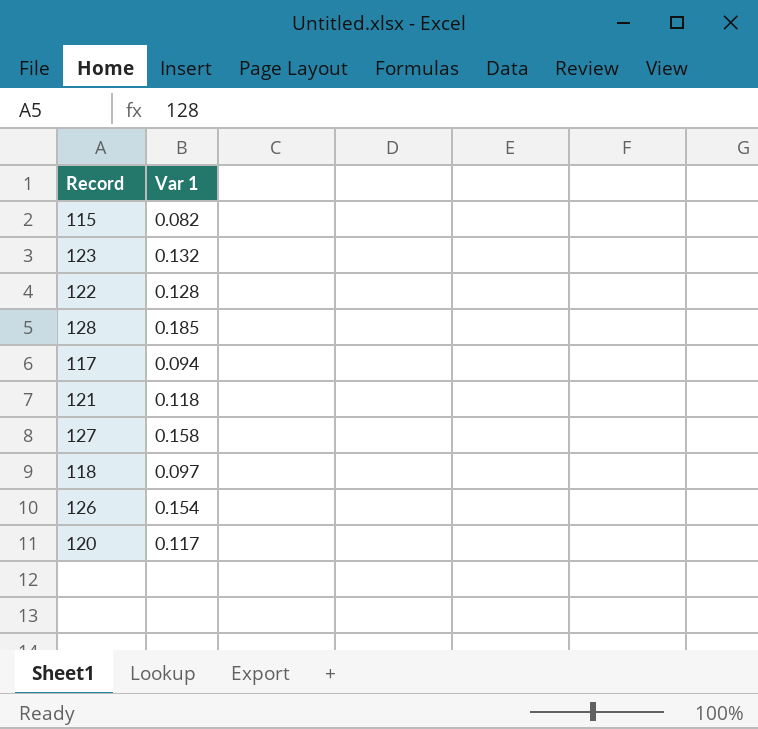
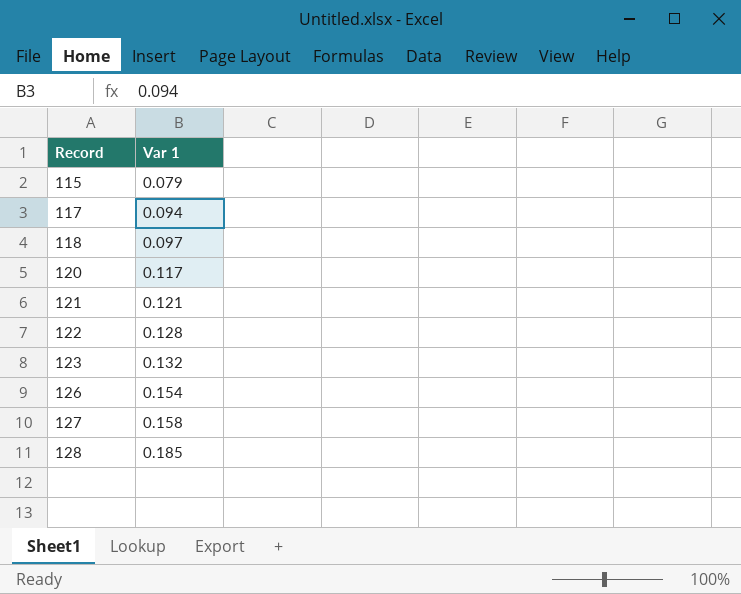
row order: none -> Record ascending
115 | Var 1: 0.082 -> 0.079
121 | Var 1: 0.118 -> 0.121

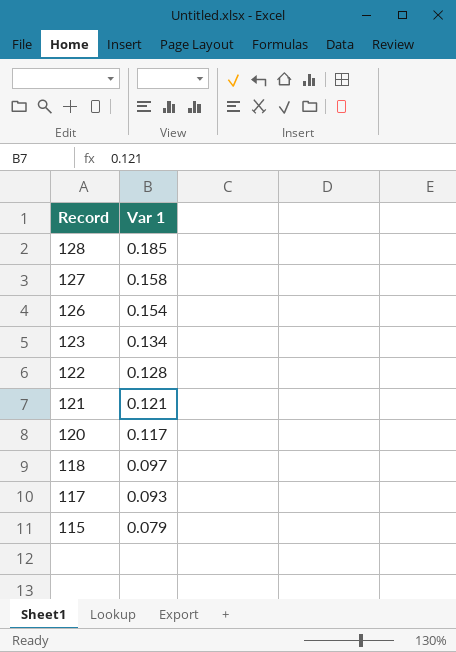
row order: Record ascending -> Record descending
123 | Var 1: 0.132 -> 0.134
117 | Var 1: 0.094 -> 0.093

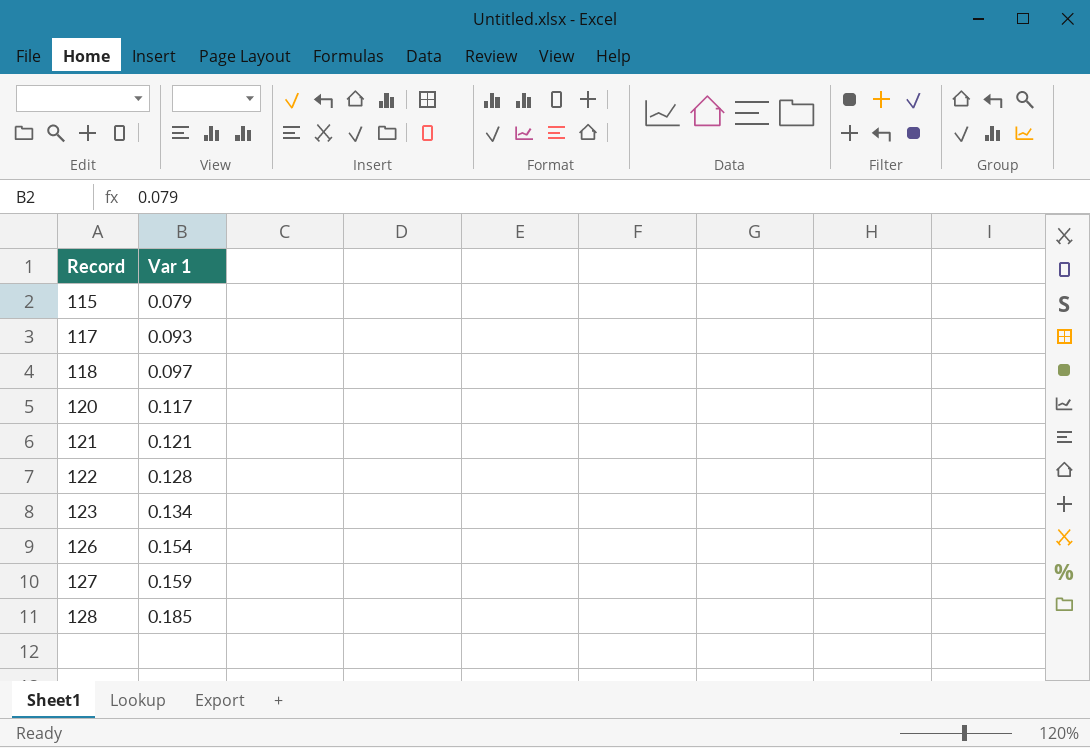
row order: Record descending -> Record ascending
127 | Var 1: 0.158 -> 0.159

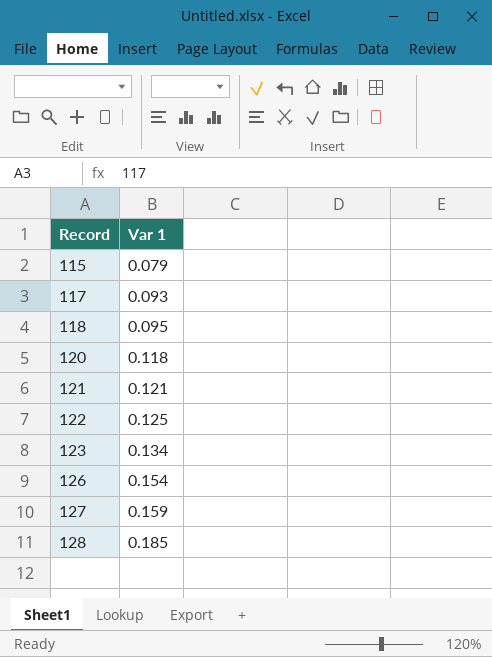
118 | Var 1: 0.097 -> 0.095
120 | Var 1: 0.117 -> 0.118
122 | Var 1: 0.128 -> 0.125

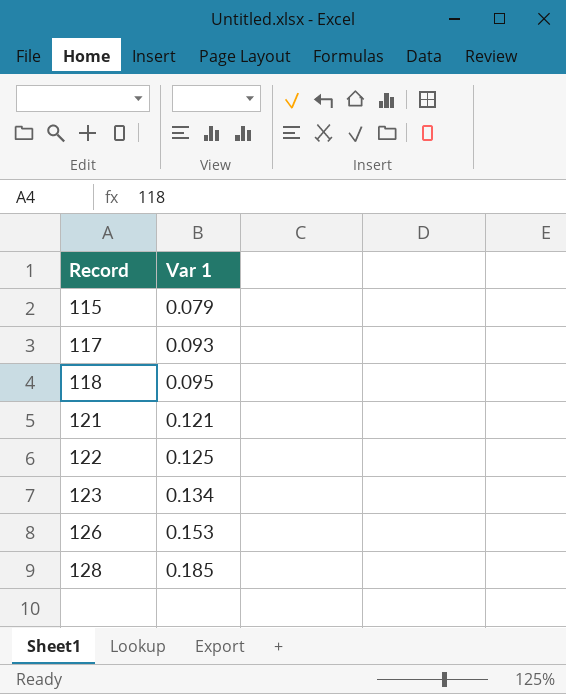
row 120: 0.118 -> none
row 127: 0.159 -> none
126 | Var 1: 0.154 -> 0.153

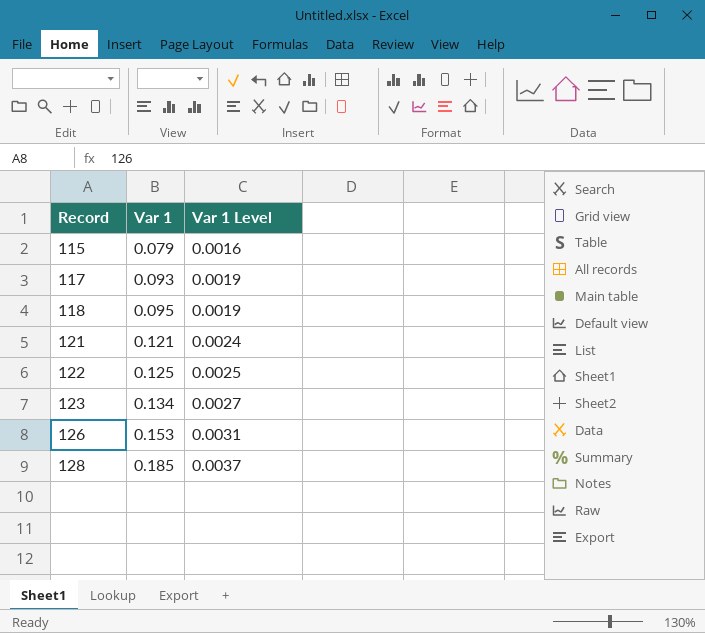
column Var 1 Level | formula: none -> [Var 1] * 0.02

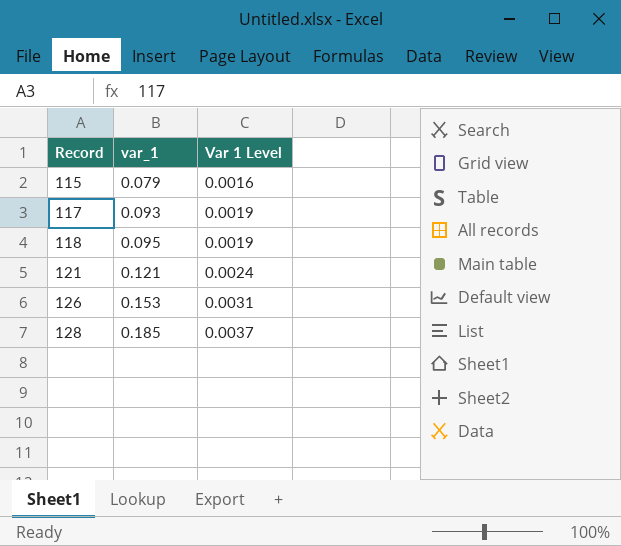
column name: Var 1 -> var_1
row 122: 0.125 | 0.0025 -> none
row 123: 0.134 | 0.0027 -> none

